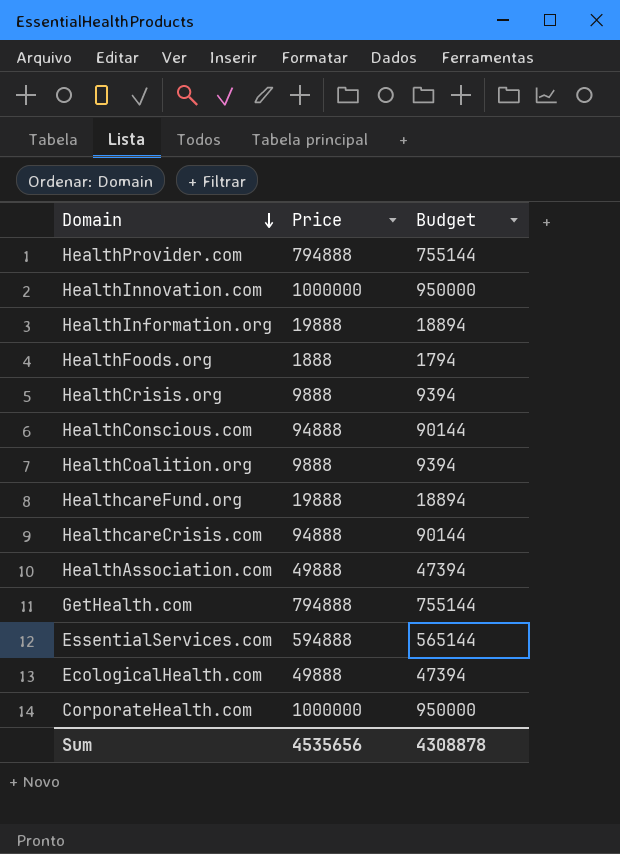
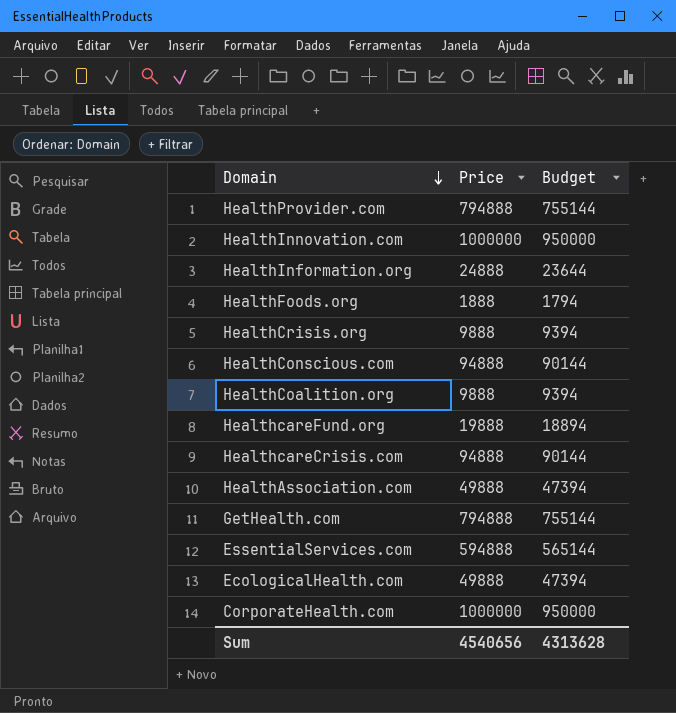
HealthInformation.org | Price: 19888 -> 24888
HealthInformation.org | Budget: 18894 -> 23644
Sum | Price: 4535656 -> 4540656
Sum | Budget: 4308878 -> 4313628

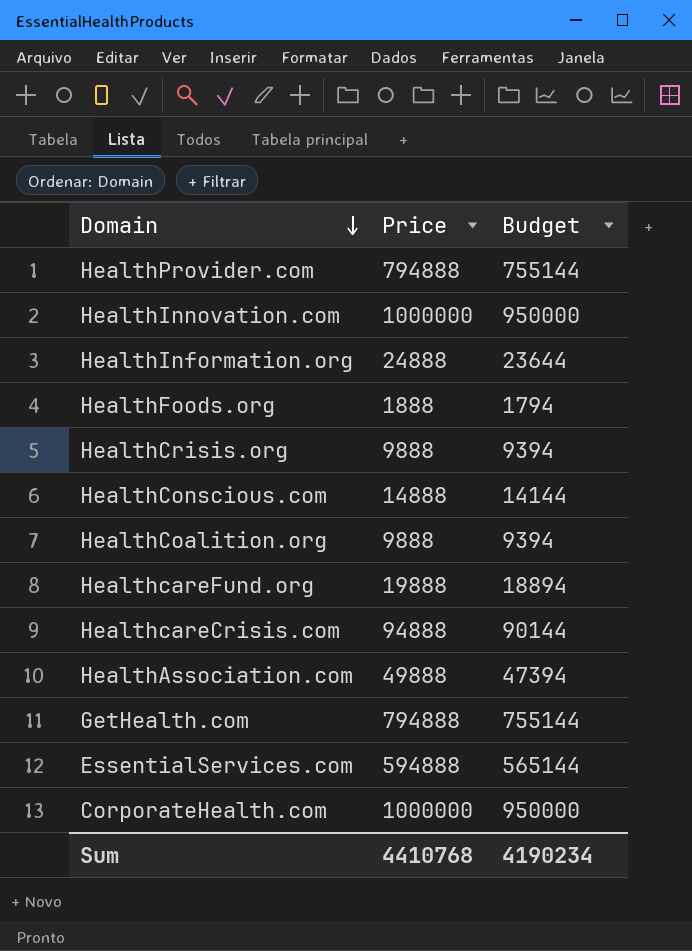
row EcologicalHealth.com: 49888 | 47394 -> none
HealthConscious.com | Price: 94888 -> 14888
HealthConscious.com | Budget: 90144 -> 14144
Sum | Price: 4540656 -> 4410768
Sum | Budget: 4313628 -> 4190234

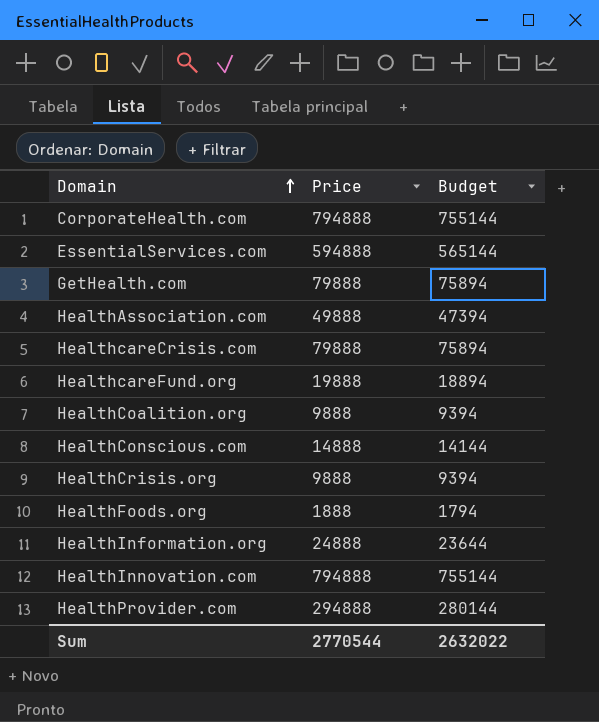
row order: Domain descending -> Domain ascending
CorporateHealth.com | Price: 1000000 -> 794888
CorporateHealth.com | Budget: 950000 -> 755144
GetHealth.com | Price: 794888 -> 79888
GetHealth.com | Budget: 755144 -> 75894
HealthcareCrisis.com | Price: 94888 -> 79888
HealthcareCrisis.com | Budget: 90144 -> 75894
HealthInnovation.com | Price: 1000000 -> 794888
HealthInnovation.com | Budget: 950000 -> 755144
HealthProvider.com | Price: 794888 -> 294888
HealthProvider.com | Budget: 755144 -> 280144
Sum | Price: 4410768 -> 2770544
Sum | Budget: 4190234 -> 2632022

